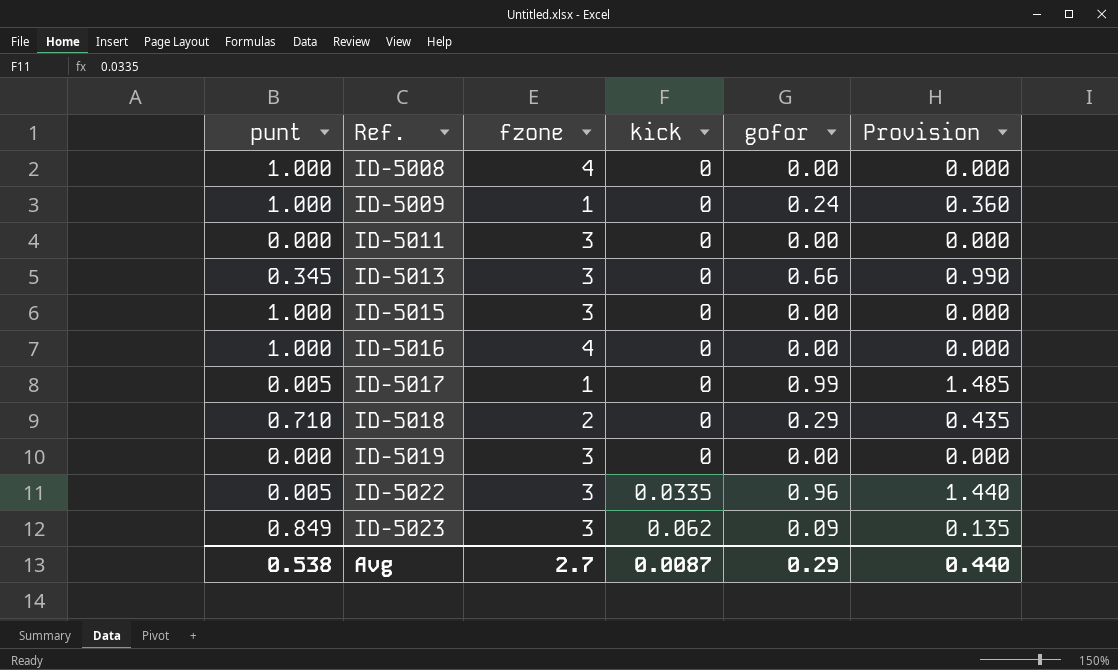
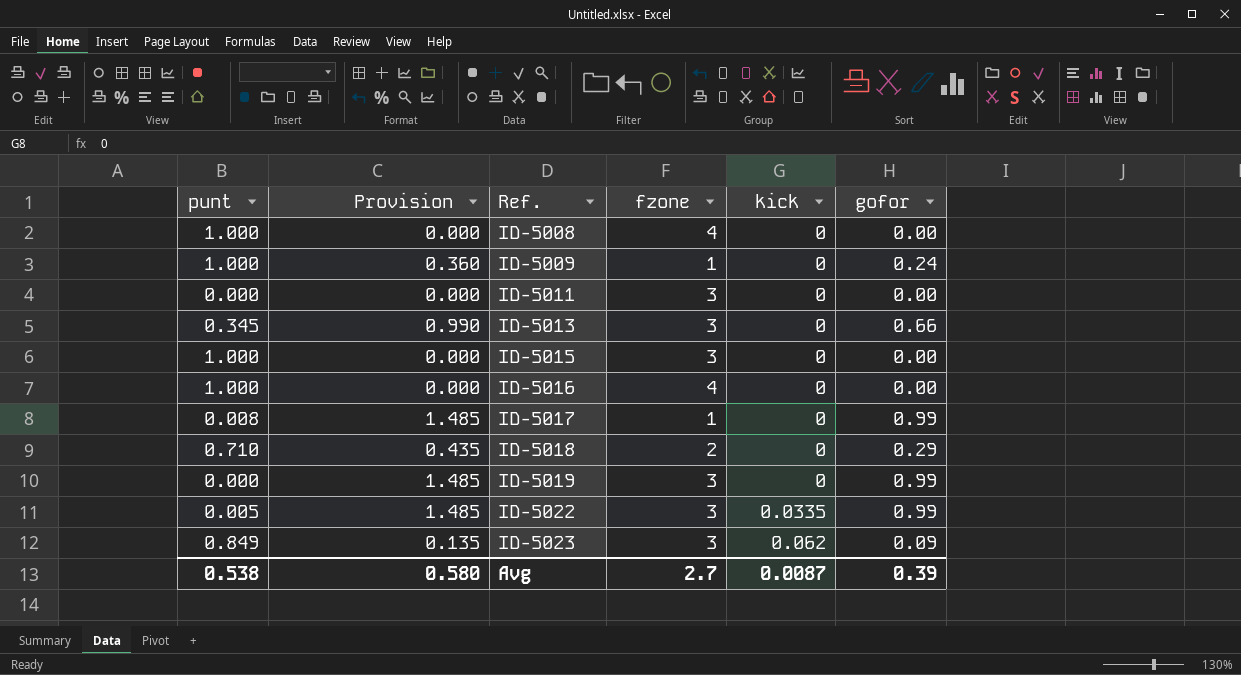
column Provision | position: 6 -> 2
ID-5017 | punt: 0.005 -> 0.008
ID-5019 | Provision: 0.000 -> 1.485
ID-5019 | gofor: 0.00 -> 0.99
ID-5022 | Provision: 1.440 -> 1.485
ID-5022 | gofor: 0.96 -> 0.99
Avg | Provision: 0.440 -> 0.580
Avg | gofor: 0.29 -> 0.39

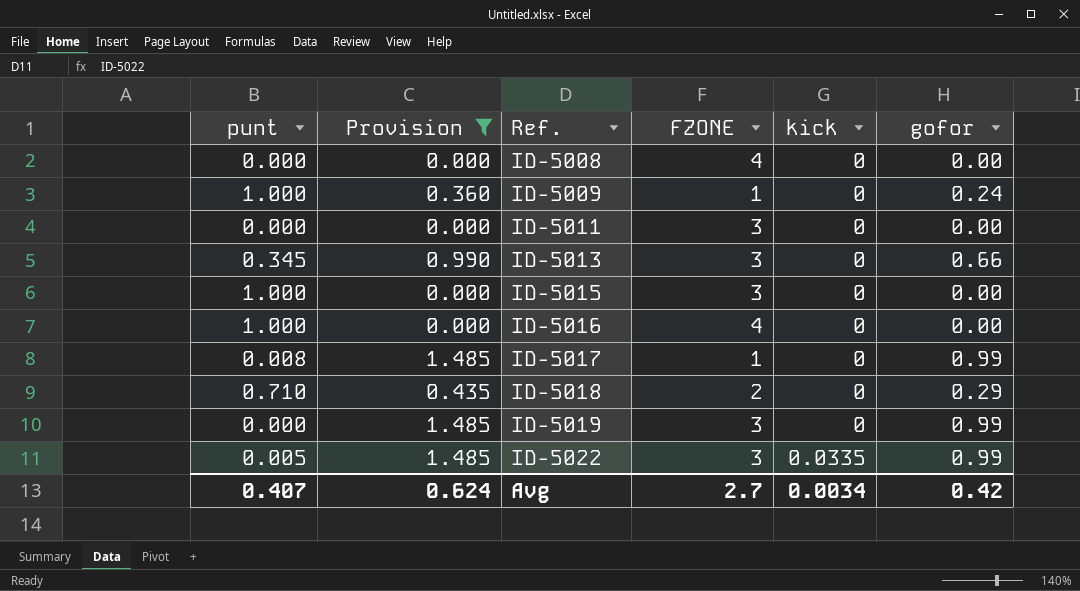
filter: none -> Provision != 0.135
column name: fzone -> FZONE
ID-5008 | punt: 1.000 -> 0.000
Avg | punt: 0.538 -> 0.407
Avg | Provision: 0.580 -> 0.624
Avg | kick: 0.0087 -> 0.0034
Avg | gofor: 0.39 -> 0.42

